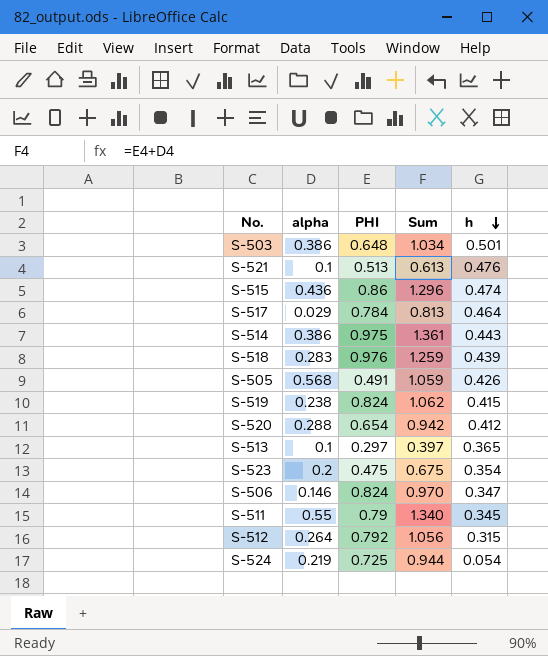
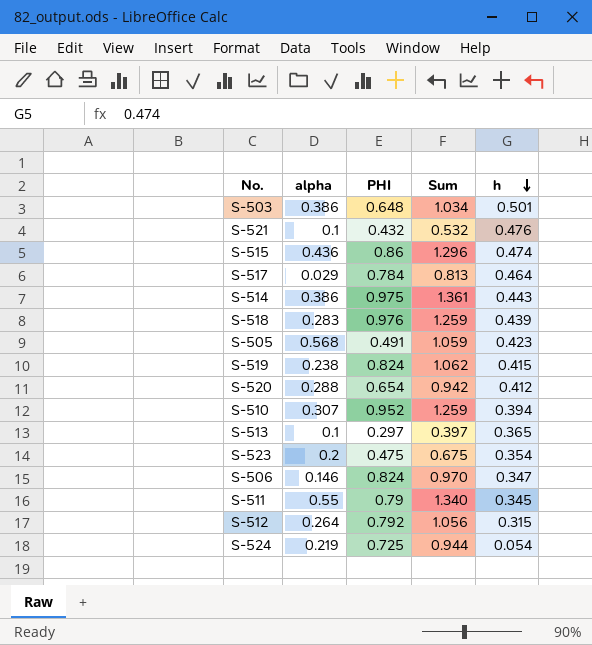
S-521 | PHI: 0.513 -> 0.432
S-521 | Sum: 0.613 -> 0.532
S-505 | h: 0.426 -> 0.423
row S-510: none -> 0.307 | 0.952 | 1.259 | 0.394

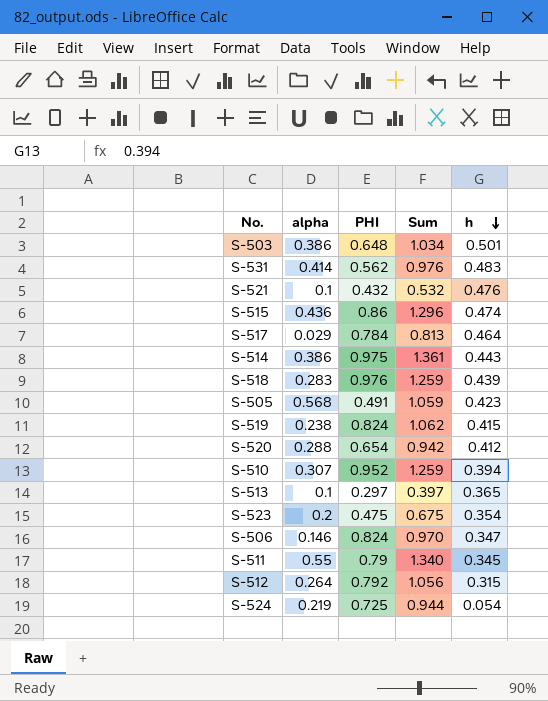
row S-531: none -> 0.414 | 0.562 | 0.976 | 0.483

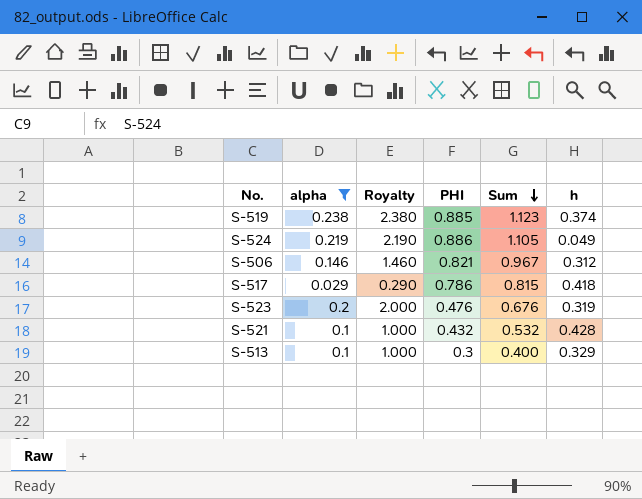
filter: none -> alpha <= 0.238
row order: h descending -> Sum descending
column Royalty | formula: none -> [alpha] * 10
S-519 | PHI: 0.824 -> 0.885
S-519 | Sum: 1.062 -> 1.123
S-519 | h: 0.415 -> 0.374
S-524 | PHI: 0.725 -> 0.886
S-524 | Sum: 0.944 -> 1.105
S-524 | h: 0.054 -> 0.049
S-506 | PHI: 0.824 -> 0.821
S-506 | Sum: 0.970 -> 0.967
S-506 | h: 0.347 -> 0.312
S-517 | PHI: 0.784 -> 0.786
S-517 | Sum: 0.813 -> 0.815
S-517 | h: 0.464 -> 0.418
S-523 | PHI: 0.475 -> 0.476
S-523 | Sum: 0.675 -> 0.676
S-523 | h: 0.354 -> 0.319
S-521 | h: 0.476 -> 0.428
S-513 | PHI: 0.297 -> 0.3
S-513 | Sum: 0.397 -> 0.400
S-513 | h: 0.365 -> 0.329

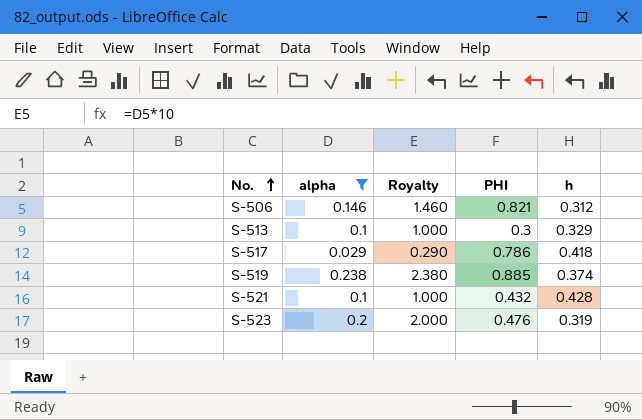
row order: Sum descending -> No. ascending
column Sum | formula: [alpha] + [PHI] -> none
row S-524: 0.219 | 2.190 | 0.886 | 1.105 | 0.049 -> none

